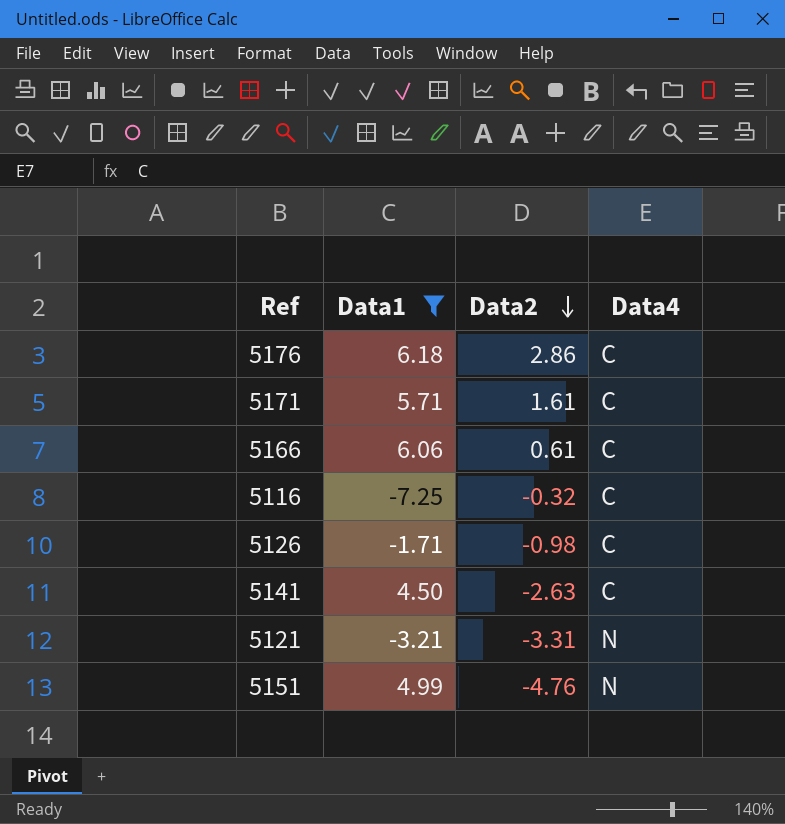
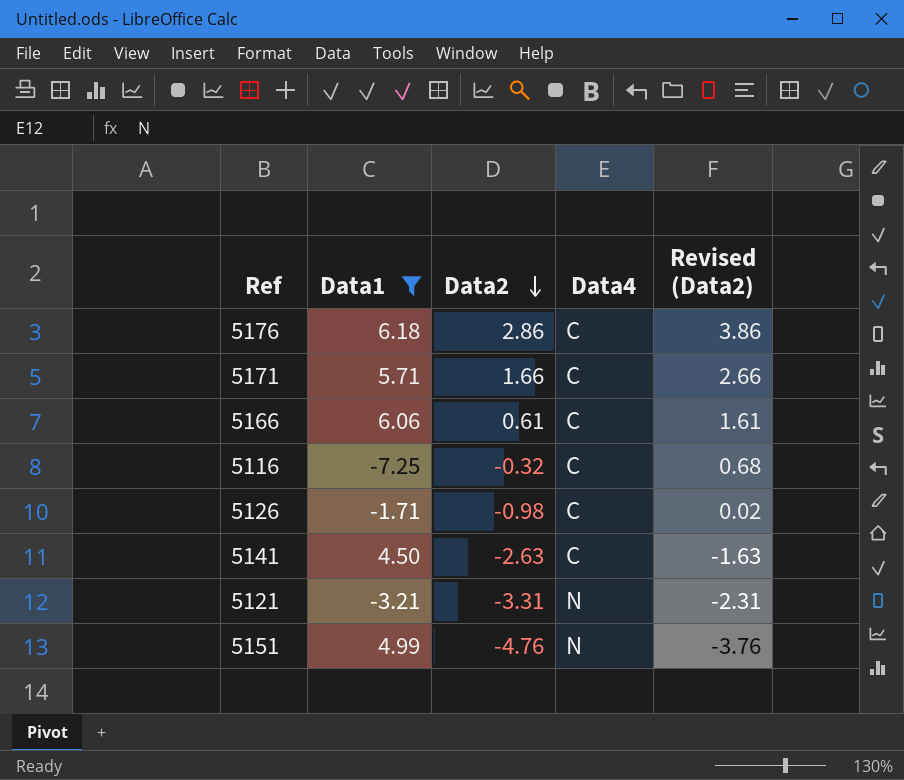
column Revised (Data2) | formula: none -> [Data2] + 1
5171 | Data2: 1.61 -> 1.66

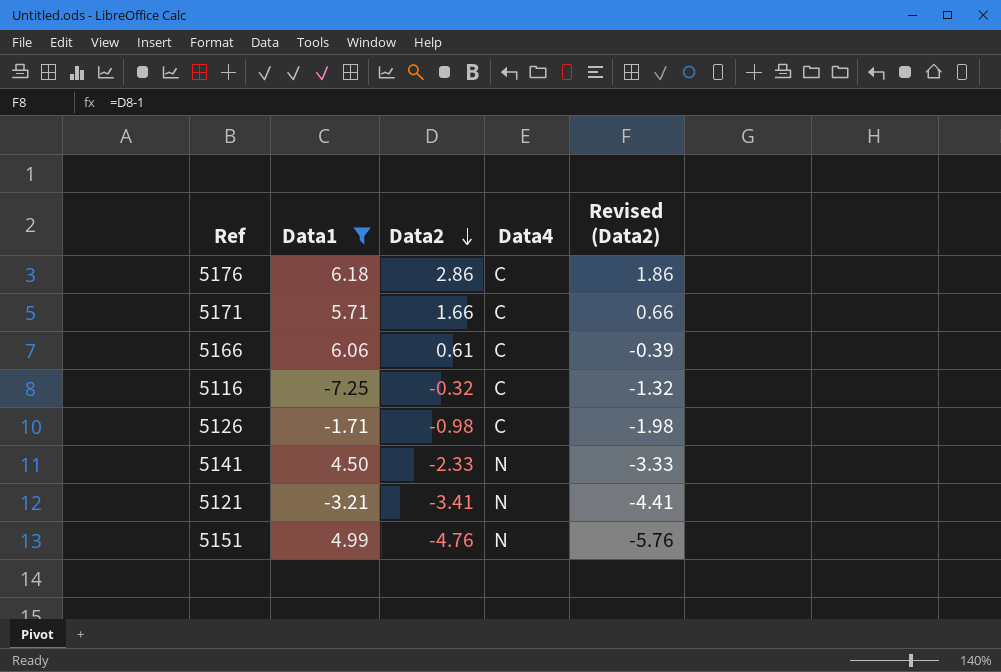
column Revised (Data2) | formula: [Data2] + 1 -> [Data2] - 1
5141 | Data2: -2.63 -> -2.33
5141 | Data4: C -> N
5121 | Data2: -3.31 -> -3.41

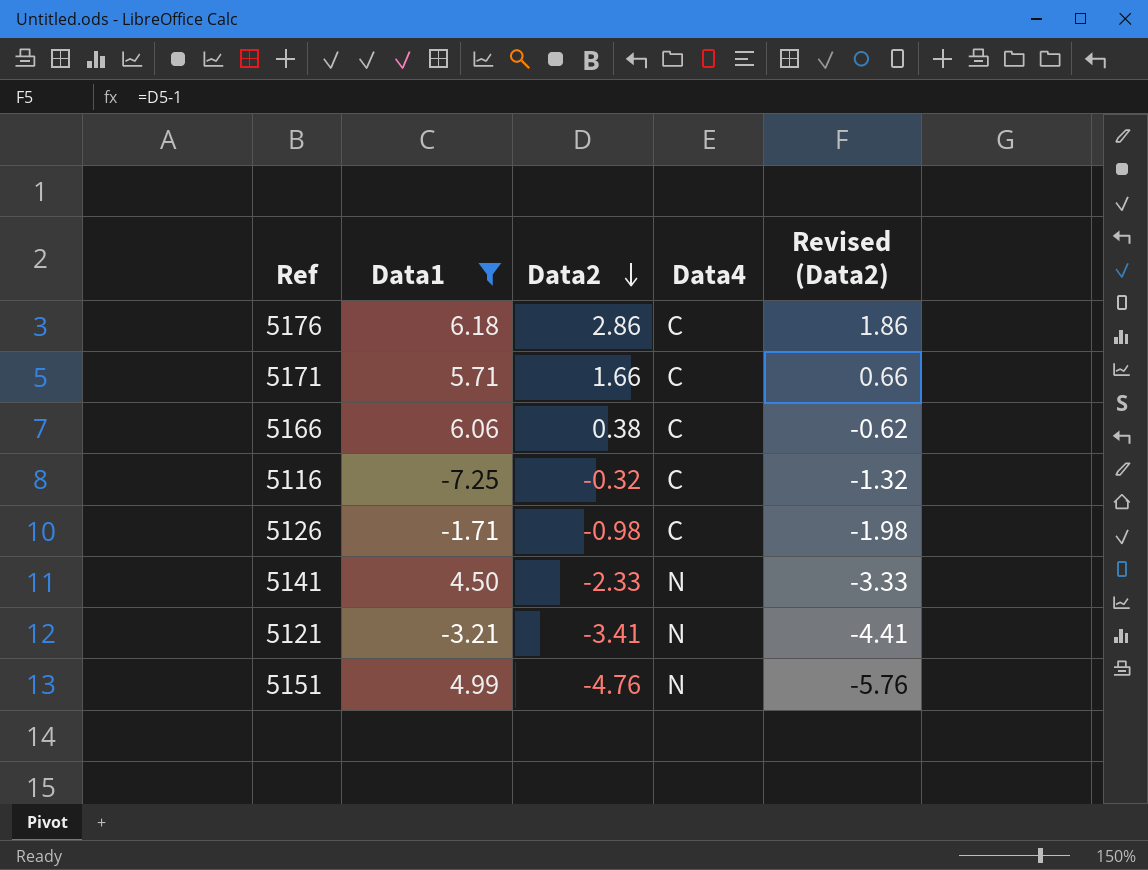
5166 | Data2: 0.61 -> 0.38
5166 | Revised (Data2): -0.39 -> -0.62

